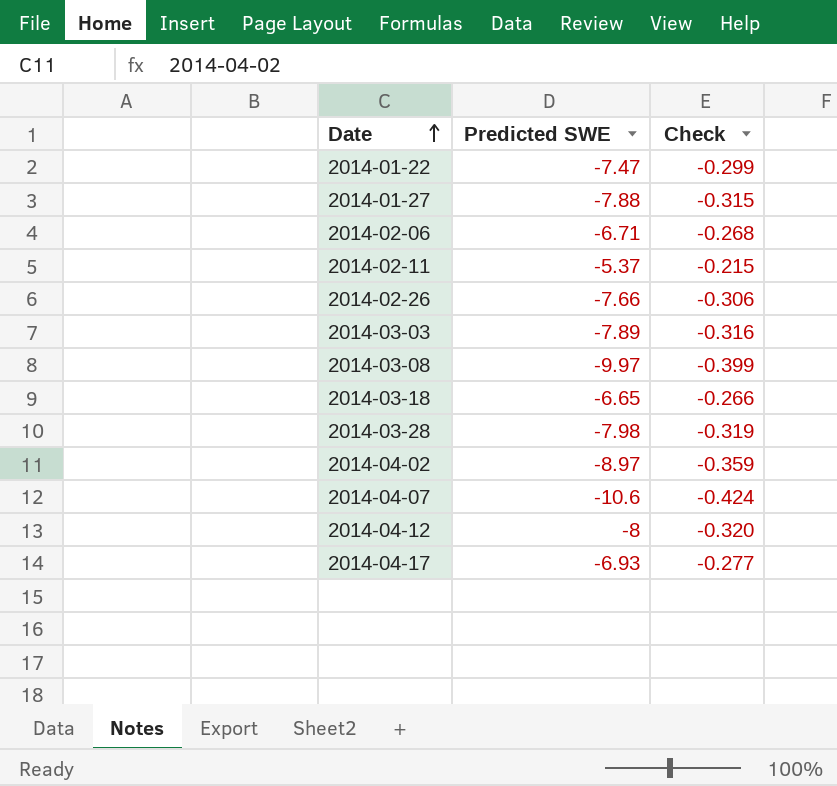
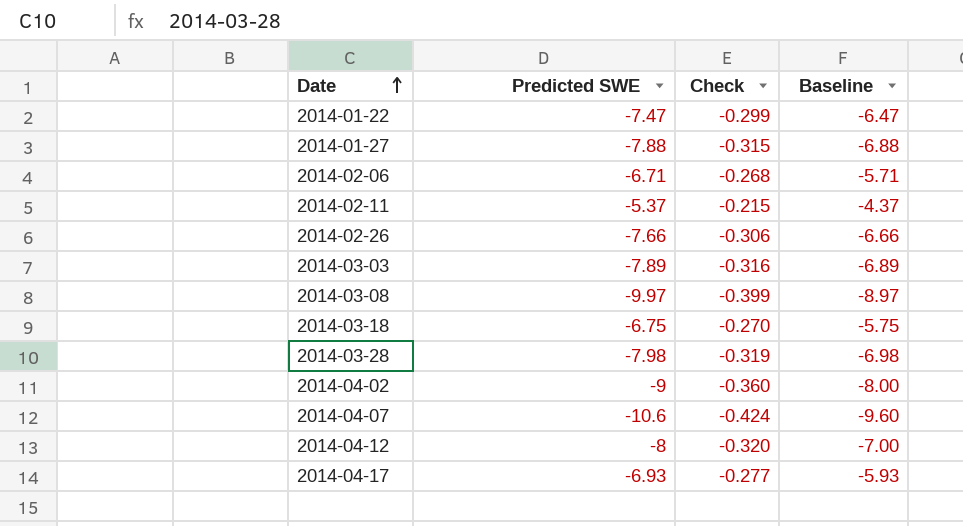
column Baseline | formula: none -> [Predicted SWE] + 1
2014-03-18 | Predicted SWE: -6.65 -> -6.75
2014-03-18 | Check: -0.266 -> -0.270
2014-04-02 | Predicted SWE: -8.97 -> -9
2014-04-02 | Check: -0.359 -> -0.360

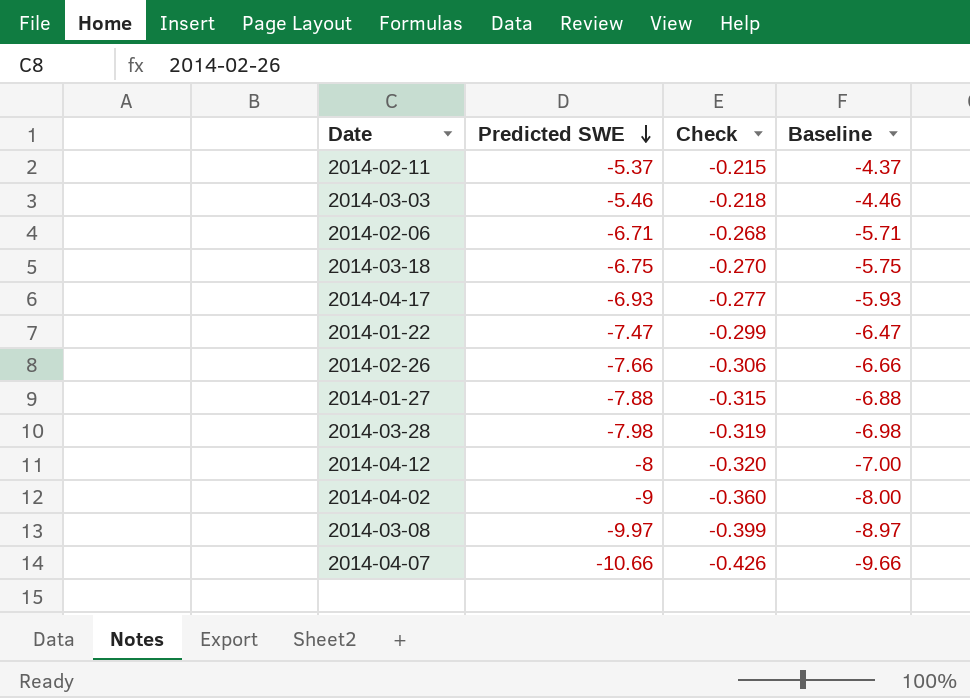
row order: Date ascending -> Predicted SWE descending
2014-03-03 | Predicted SWE: -7.89 -> -5.46
2014-03-03 | Check: -0.316 -> -0.218
2014-03-03 | Baseline: -6.89 -> -4.46
2014-04-07 | Predicted SWE: -10.6 -> -10.66
2014-04-07 | Check: -0.424 -> -0.426
2014-04-07 | Baseline: -9.60 -> -9.66

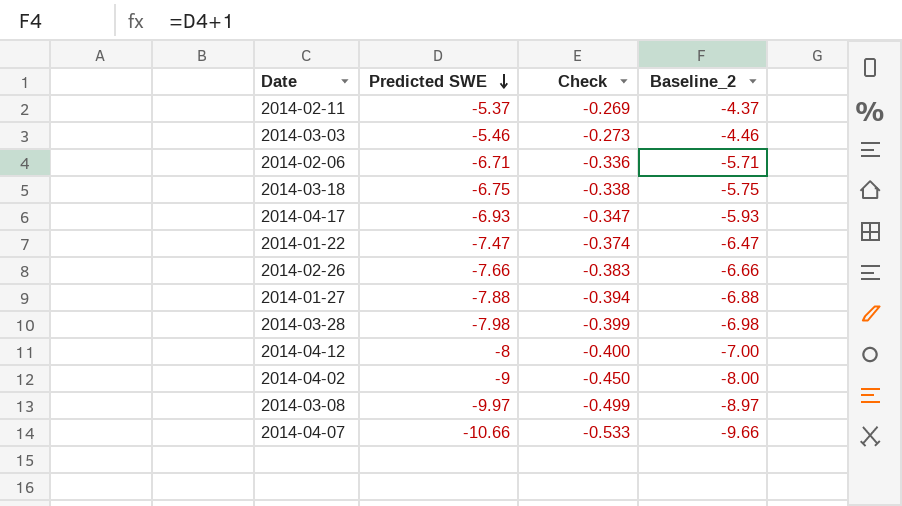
column Check | formula: [Predicted SWE] * 0.04 -> [Predicted SWE] * 0.05
column name: Baseline -> Baseline_2

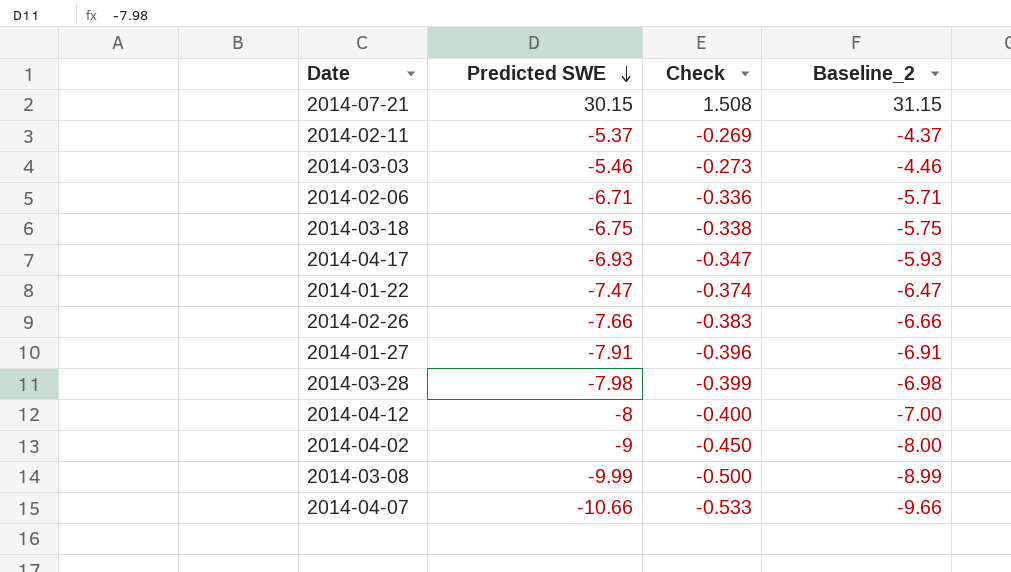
row 2014-07-21: none -> 30.15 | 1.508 | 31.15
2014-01-27 | Predicted SWE: -7.88 -> -7.91
2014-01-27 | Check: -0.394 -> -0.396
2014-01-27 | Baseline_2: -6.88 -> -6.91
2014-03-08 | Predicted SWE: -9.97 -> -9.99
2014-03-08 | Check: -0.499 -> -0.500
2014-03-08 | Baseline_2: -8.97 -> -8.99

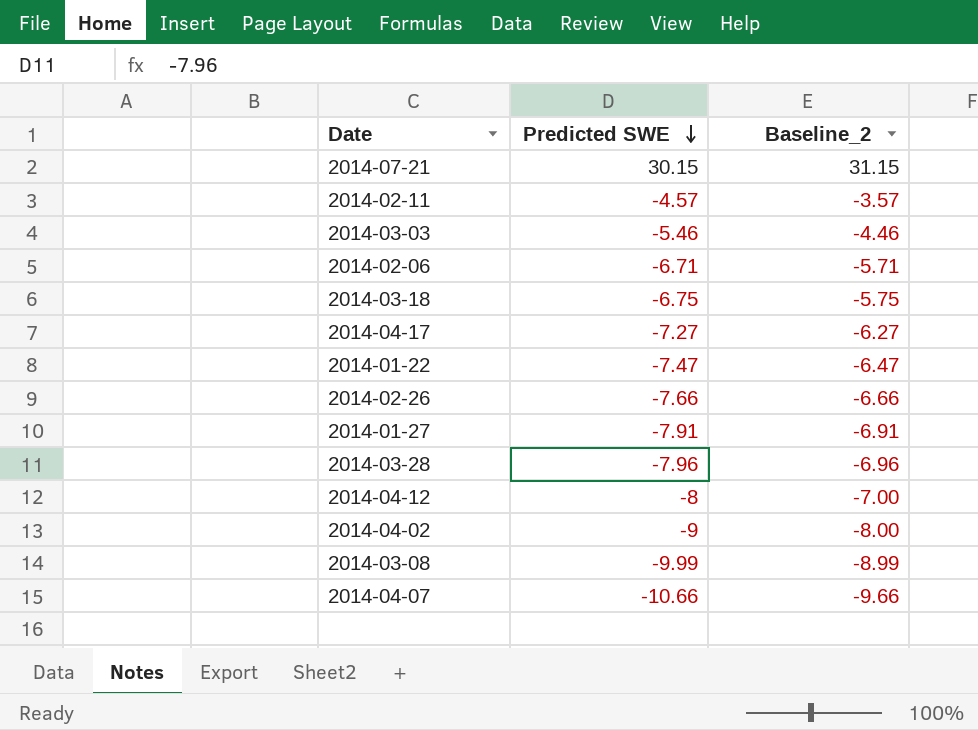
column Check | formula: [Predicted SWE] * 0.05 -> none
2014-02-11 | Predicted SWE: -5.37 -> -4.57
2014-02-11 | Baseline_2: -4.37 -> -3.57
2014-04-17 | Predicted SWE: -6.93 -> -7.27
2014-04-17 | Baseline_2: -5.93 -> -6.27
2014-03-28 | Predicted SWE: -7.98 -> -7.96
2014-03-28 | Baseline_2: -6.98 -> -6.96

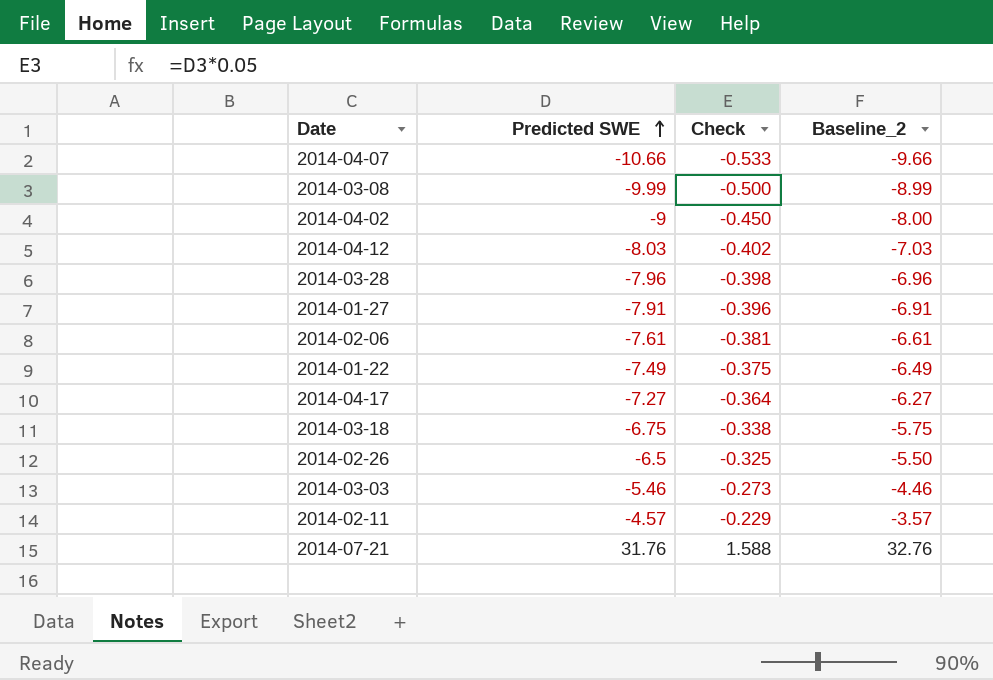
row order: Predicted SWE descending -> Predicted SWE ascending
column Check | formula: none -> [Predicted SWE] * 0.05
2014-04-12 | Predicted SWE: -8 -> -8.03
2014-04-12 | Baseline_2: -7.00 -> -7.03
2014-02-06 | Predicted SWE: -6.71 -> -7.61
2014-02-06 | Baseline_2: -5.71 -> -6.61
2014-01-22 | Predicted SWE: -7.47 -> -7.49
2014-01-22 | Baseline_2: -6.47 -> -6.49
2014-02-26 | Predicted SWE: -7.66 -> -6.5
2014-02-26 | Baseline_2: -6.66 -> -5.50
2014-07-21 | Predicted SWE: 30.15 -> 31.76
2014-07-21 | Baseline_2: 31.15 -> 32.76

